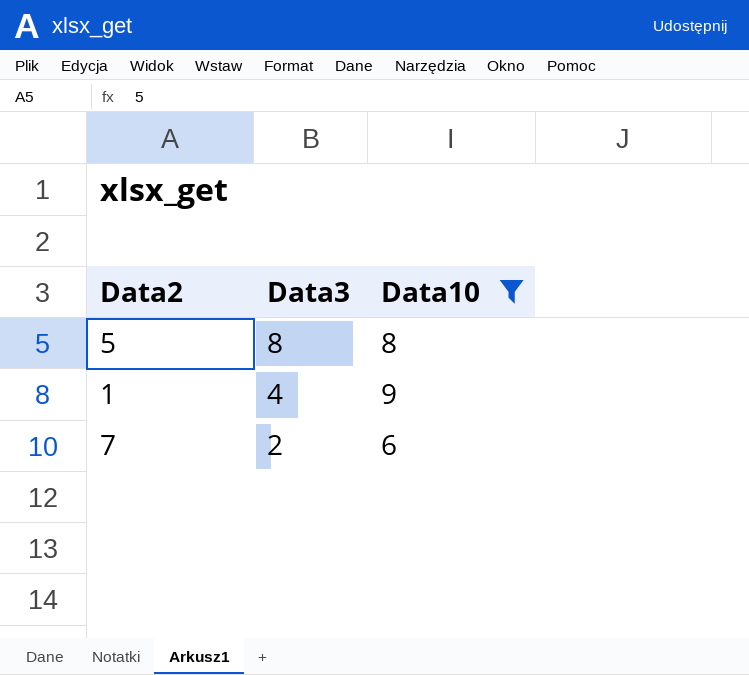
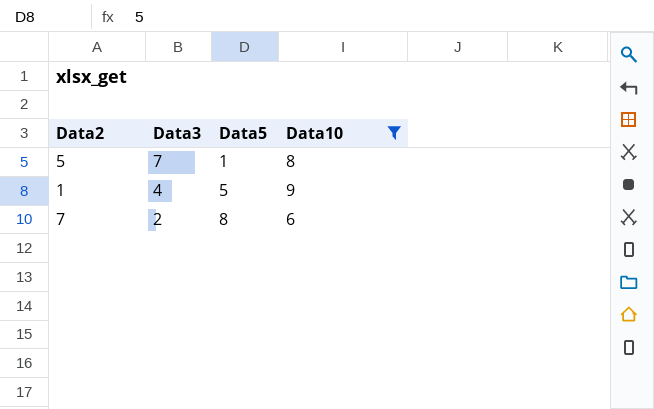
column Data5 | position: none -> 3
5 | Data3: 8 -> 7

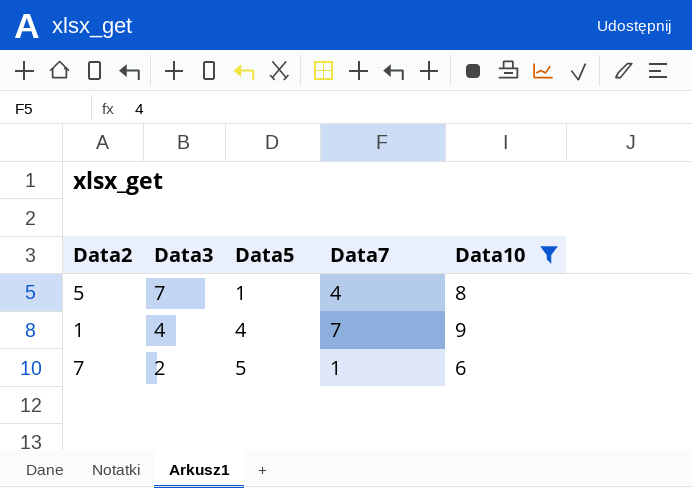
column Data7 | position: none -> 4
1 | Data5: 5 -> 4
7 | Data5: 8 -> 5

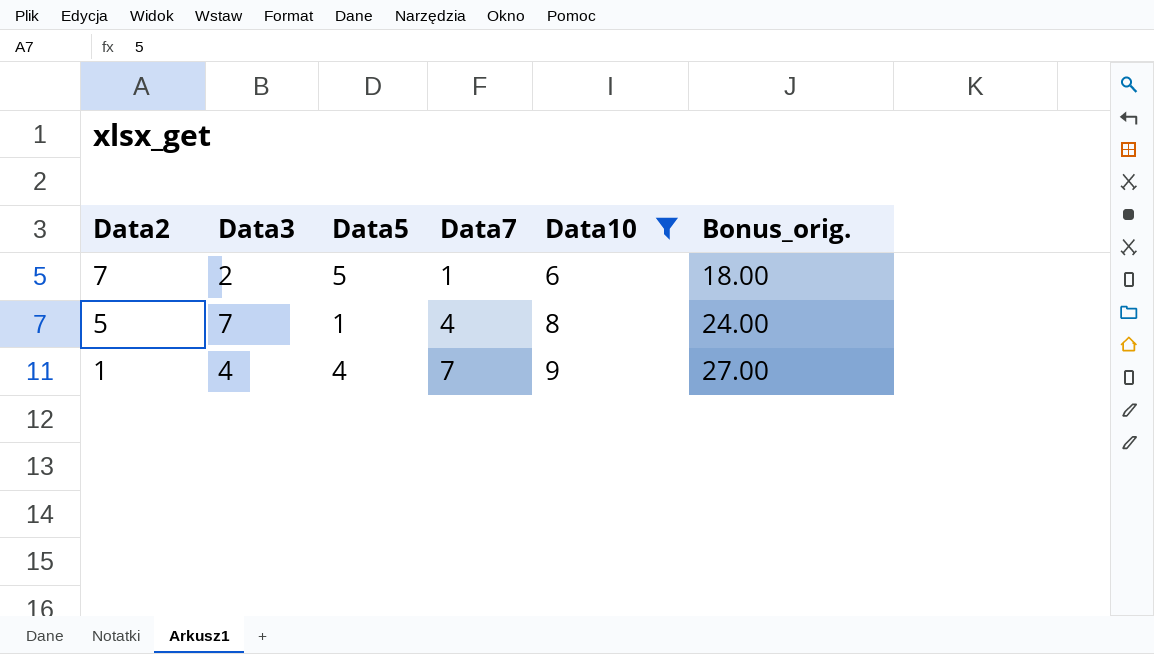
row order: Data3 descending -> Data2 descending
column Bonus_orig. | formula: none -> [Data10] * 3

